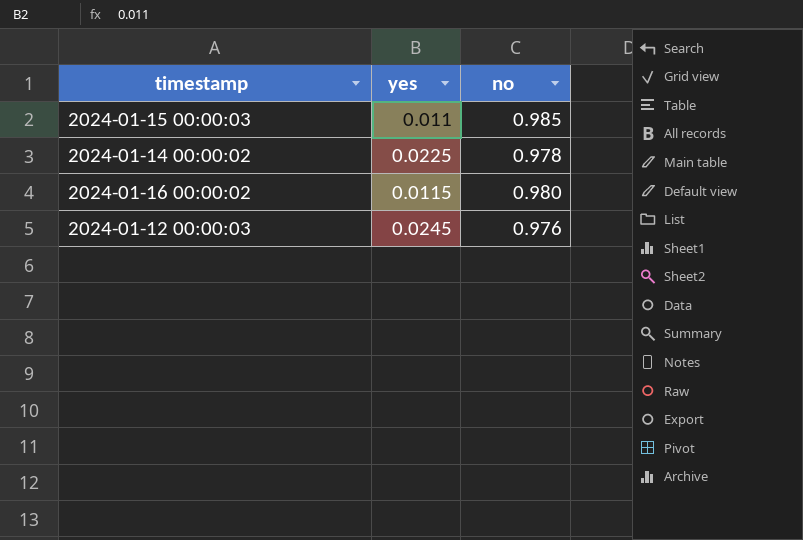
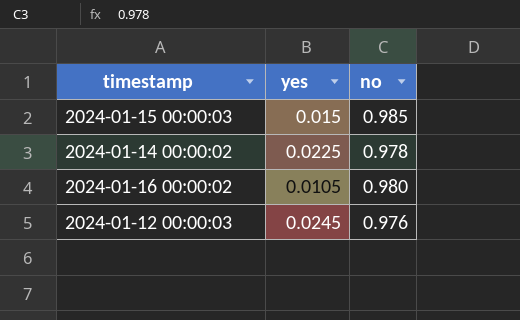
2024-01-15 00:00:03 | yes: 0.011 -> 0.015
2024-01-16 00:00:02 | yes: 0.0115 -> 0.0105

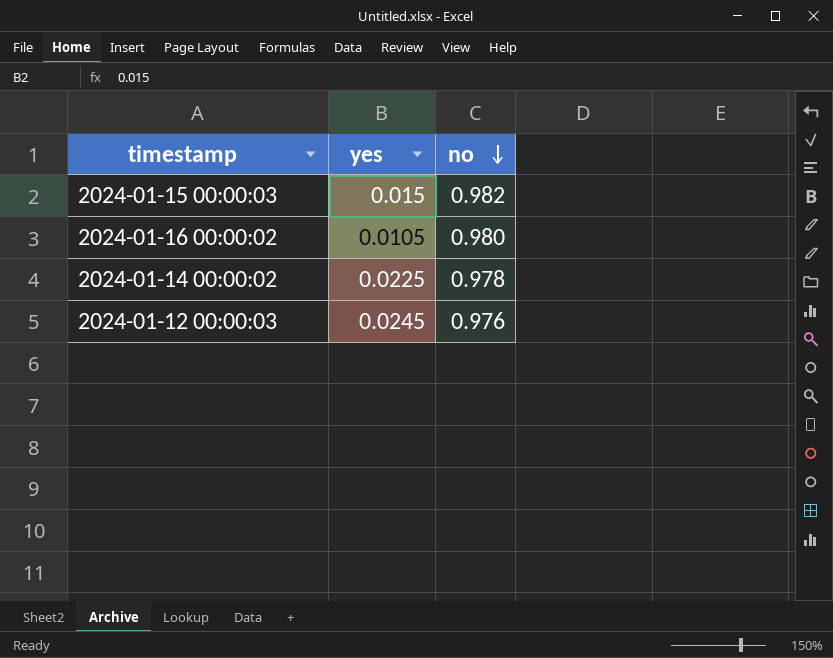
row order: none -> no descending
2024-01-15 00:00:03 | no: 0.985 -> 0.982

